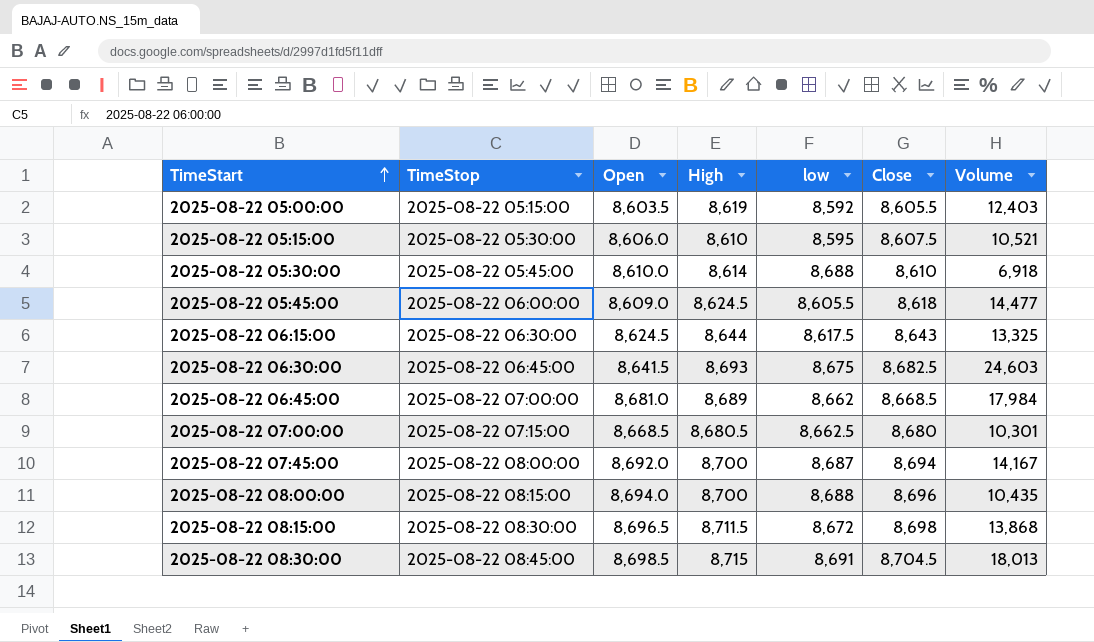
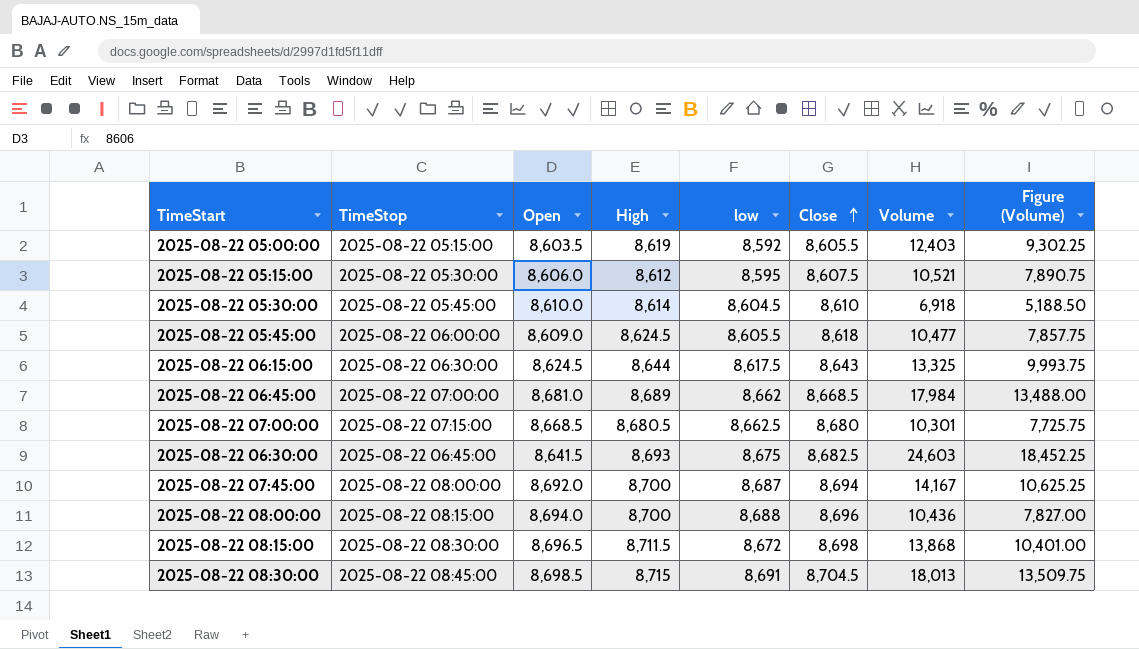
row order: TimeStart ascending -> Close ascending
column Figure (Volume) | formula: none -> [Volume] * 0.75
2025-08-22 05:15:00 | High: 8,610 -> 8,612
2025-08-22 05:30:00 | low: 8,688 -> 8,604.5
2025-08-22 05:45:00 | Volume: 14,477 -> 10,477
2025-08-22 08:00:00 | Volume: 10,435 -> 10,436

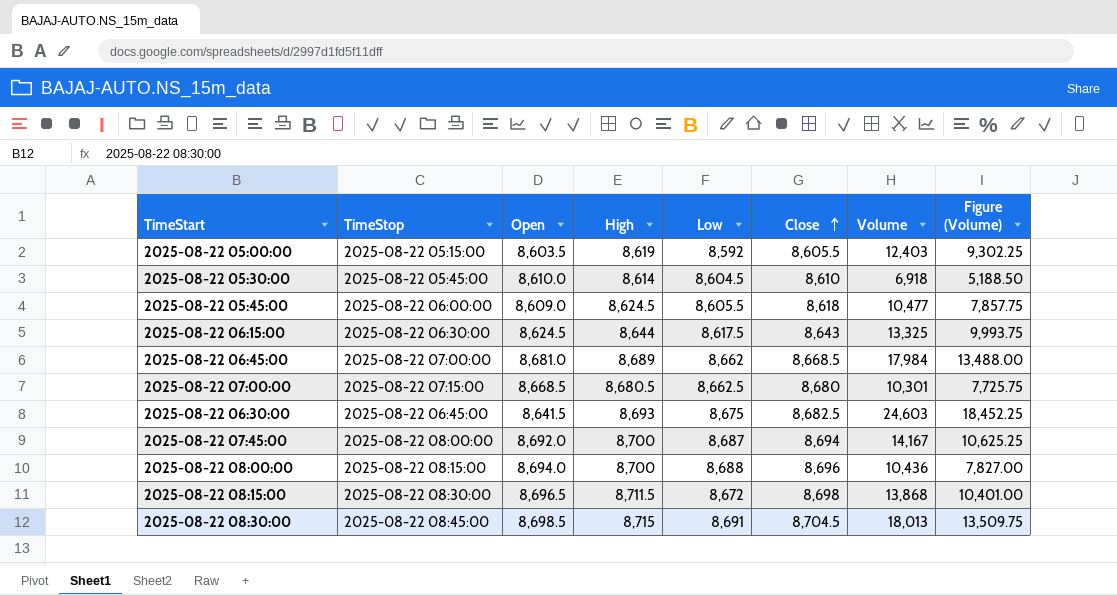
column name: low -> Low
row 2025-08-22 05:15:00: 2025-08-22 05:30:00 | 8,606.0 | 8,612 | 8,595 | 8,607.5 | 10,521 | 7,890.75 -> none

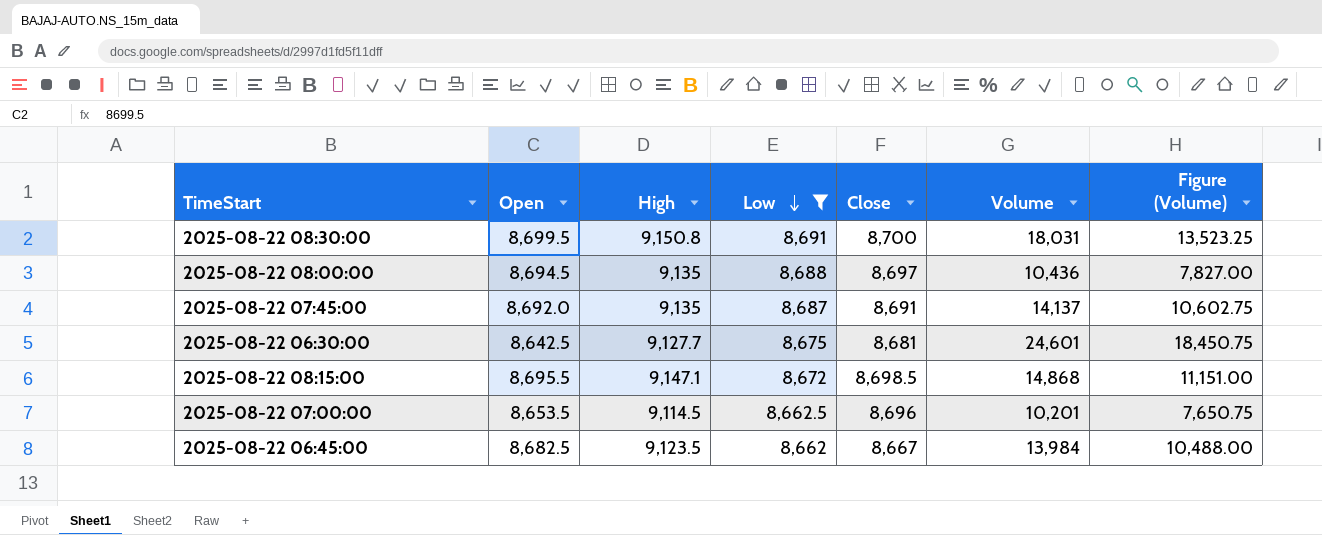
filter: none -> Low >= 8,662
row order: Close ascending -> Low descending
column TimeStop | position: 2 -> none
2025-08-22 08:30:00 | Open: 8,698.5 -> 8,699.5
2025-08-22 08:30:00 | High: 8,715 -> 9,150.8
2025-08-22 08:30:00 | Close: 8,704.5 -> 8,700
2025-08-22 08:30:00 | Volume: 18,013 -> 18,031
2025-08-22 08:30:00 | Figure (Volume): 13,509.75 -> 13,523.25
2025-08-22 08:00:00 | Open: 8,694.0 -> 8,694.5
2025-08-22 08:00:00 | High: 8,700 -> 9,135
2025-08-22 08:00:00 | Close: 8,696 -> 8,697
2025-08-22 07:45:00 | High: 8,700 -> 9,135
2025-08-22 07:45:00 | Close: 8,694 -> 8,691
2025-08-22 07:45:00 | Volume: 14,167 -> 14,137
2025-08-22 07:45:00 | Figure (Volume): 10,625.25 -> 10,602.75
2025-08-22 06:30:00 | Open: 8,641.5 -> 8,642.5
2025-08-22 06:30:00 | High: 8,693 -> 9,127.7
2025-08-22 06:30:00 | Close: 8,682.5 -> 8,681
2025-08-22 06:30:00 | Volume: 24,603 -> 24,601
2025-08-22 06:30:00 | Figure (Volume): 18,452.25 -> 18,450.75
2025-08-22 08:15:00 | Open: 8,696.5 -> 8,695.5
2025-08-22 08:15:00 | High: 8,711.5 -> 9,147.1
2025-08-22 08:15:00 | Close: 8,698 -> 8,698.5
2025-08-22 08:15:00 | Volume: 13,868 -> 14,868
2025-08-22 08:15:00 | Figure (Volume): 10,401.00 -> 11,151.00
2025-08-22 07:00:00 | Open: 8,668.5 -> 8,653.5
2025-08-22 07:00:00 | High: 8,680.5 -> 9,114.5
2025-08-22 07:00:00 | Close: 8,680 -> 8,696
2025-08-22 07:00:00 | Volume: 10,301 -> 10,201
2025-08-22 07:00:00 | Figure (Volume): 7,725.75 -> 7,650.75
2025-08-22 06:45:00 | Open: 8,681.0 -> 8,682.5
2025-08-22 06:45:00 | High: 8,689 -> 9,123.5
2025-08-22 06:45:00 | Close: 8,668.5 -> 8,667
2025-08-22 06:45:00 | Volume: 17,984 -> 13,984
2025-08-22 06:45:00 | Figure (Volume): 13,488.00 -> 10,488.00

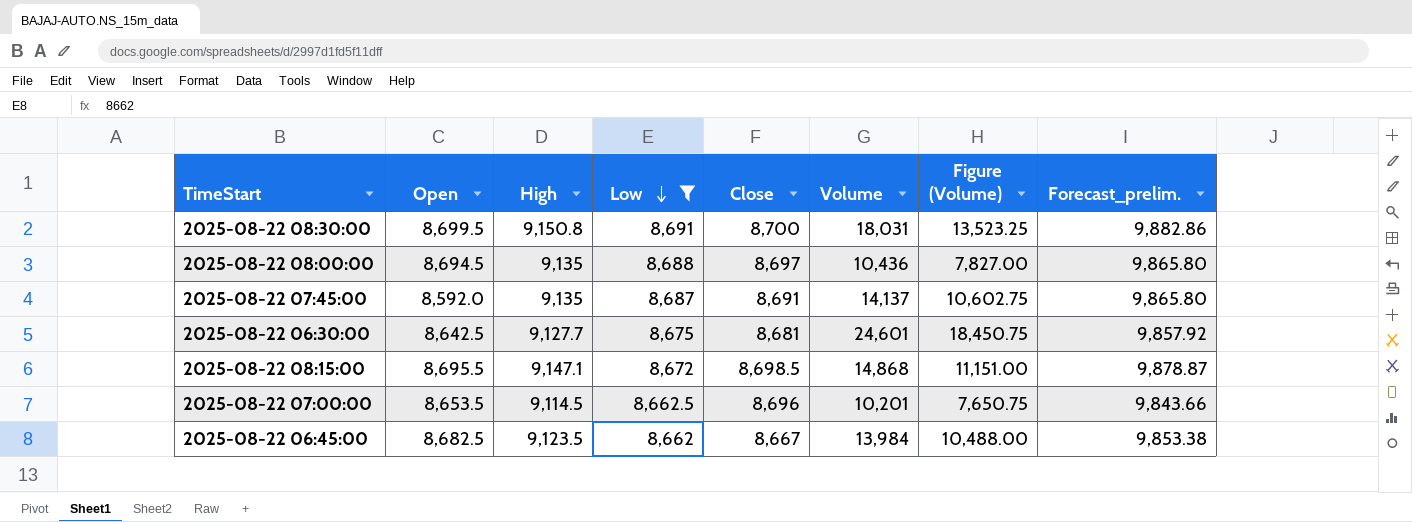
column Forecast_prelim. | formula: none -> [High] * 1.08
2025-08-22 07:45:00 | Open: 8,692.0 -> 8,592.0

